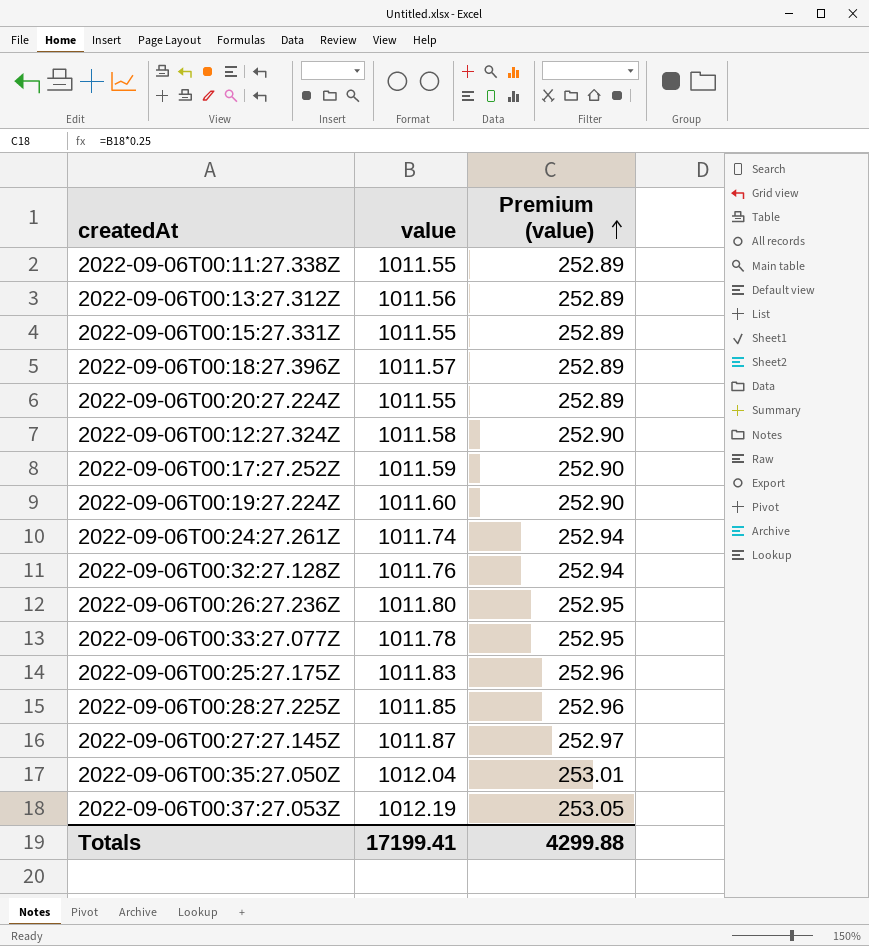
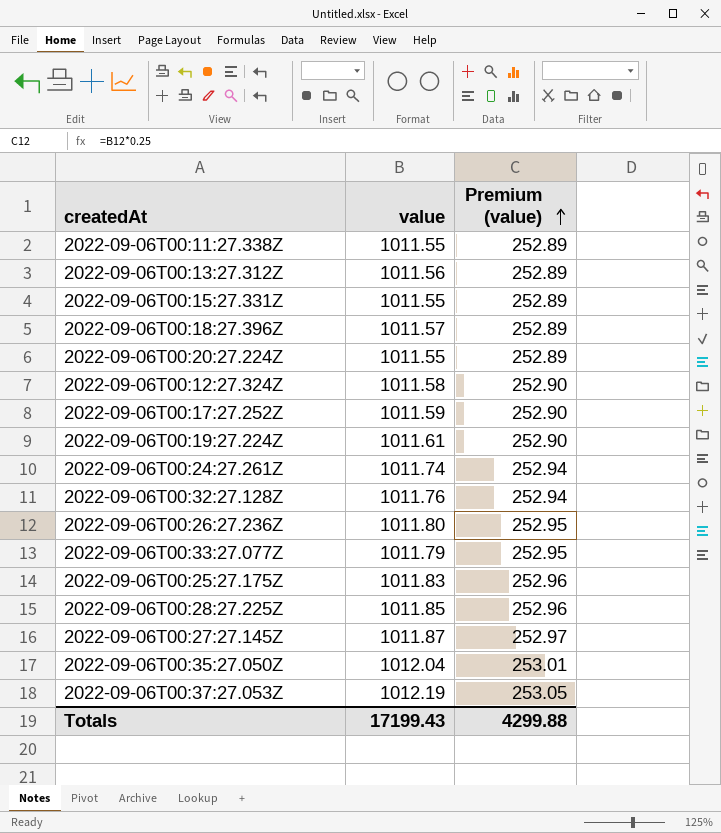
2022-09-06T00:19:27.224Z | value: 1011.60 -> 1011.61
2022-09-06T00:33:27.077Z | value: 1011.78 -> 1011.79
Totals | value: 17199.41 -> 17199.43

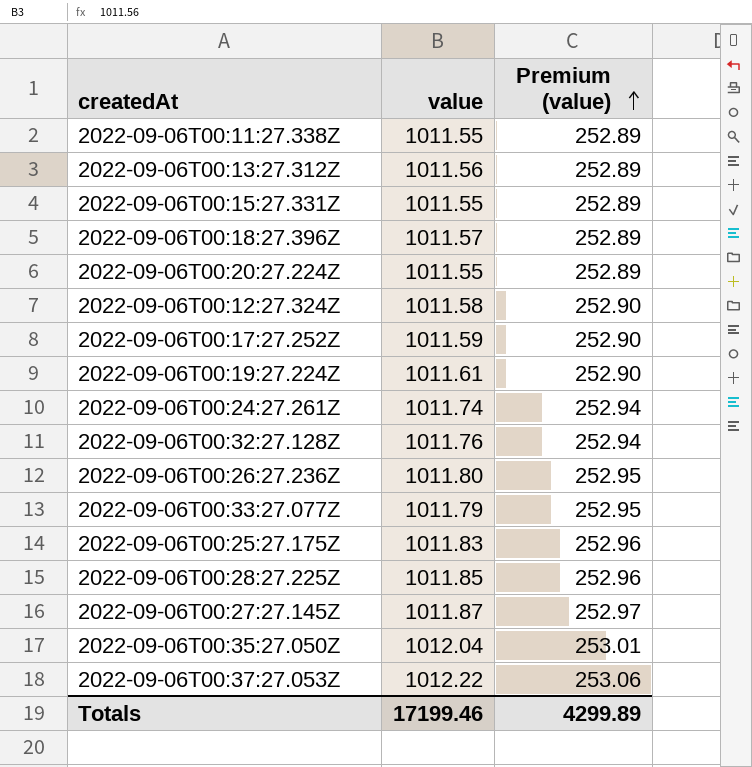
2022-09-06T00:37:27.053Z | value: 1012.19 -> 1012.22
2022-09-06T00:37:27.053Z | Premium (value): 253.05 -> 253.06
Totals | value: 17199.43 -> 17199.46
Totals | Premium (value): 4299.88 -> 4299.89

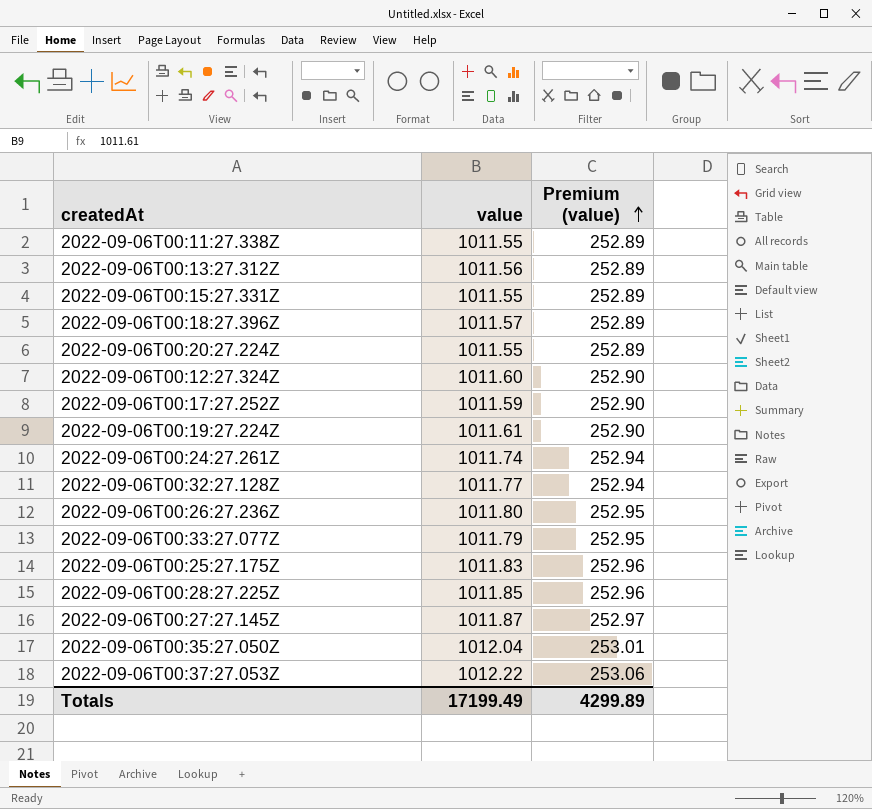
2022-09-06T00:12:27.324Z | value: 1011.58 -> 1011.60
2022-09-06T00:32:27.128Z | value: 1011.76 -> 1011.77
Totals | value: 17199.46 -> 17199.49

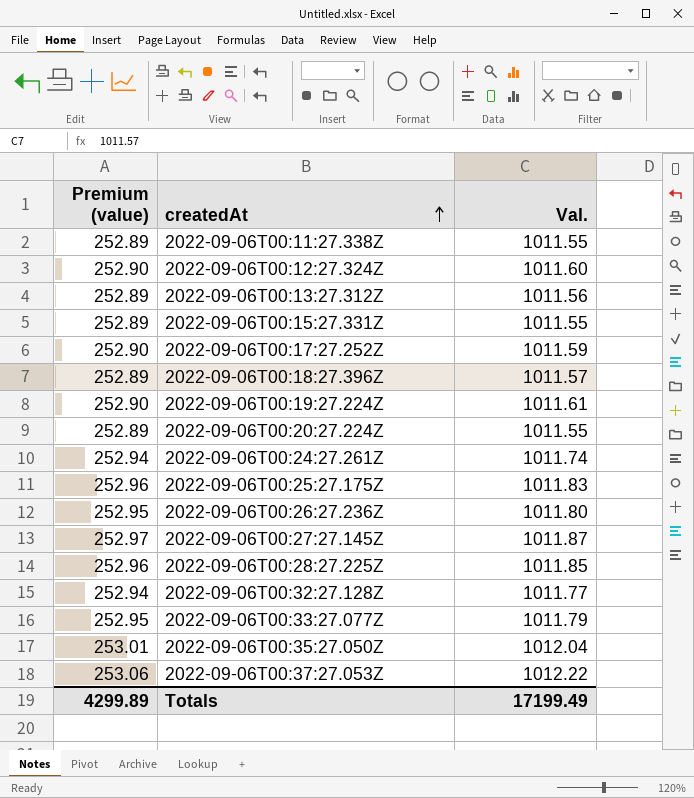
row order: Premium (value) ascending -> createdAt ascending
column Premium (value) | position: 3 -> 1
column name: value -> Val.

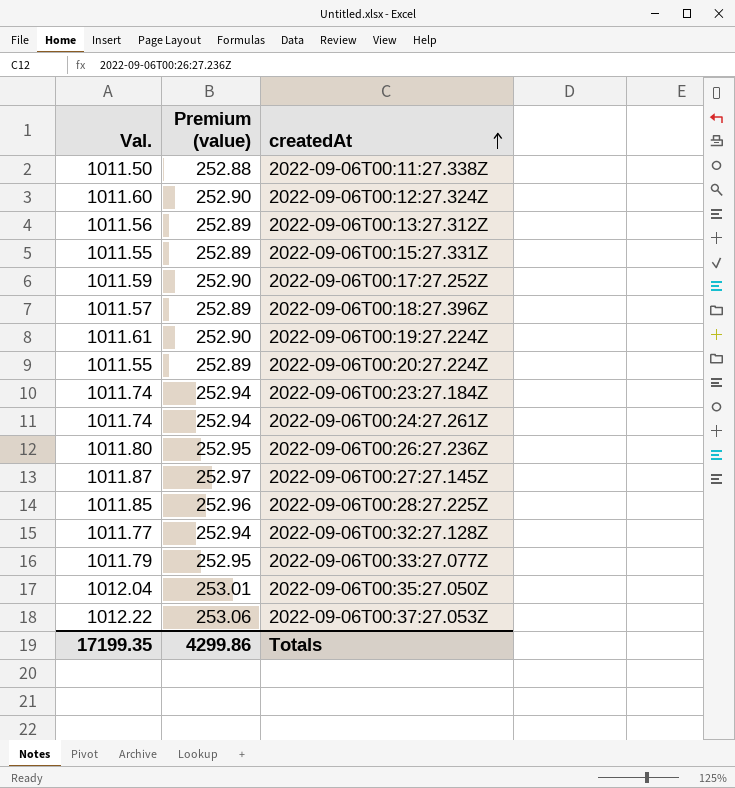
column Val. | position: 3 -> 1
row 2022-09-06T00:25:27.175Z: 252.96 | 1011.83 -> none
2022-09-06T00:11:27.338Z | Val.: 1011.55 -> 1011.50
2022-09-06T00:11:27.338Z | Premium (value): 252.89 -> 252.88
row 2022-09-06T00:23:27.184Z: none -> 1011.74 | 252.94
Totals | Val.: 17199.49 -> 17199.35
Totals | Premium (value): 4299.89 -> 4299.86

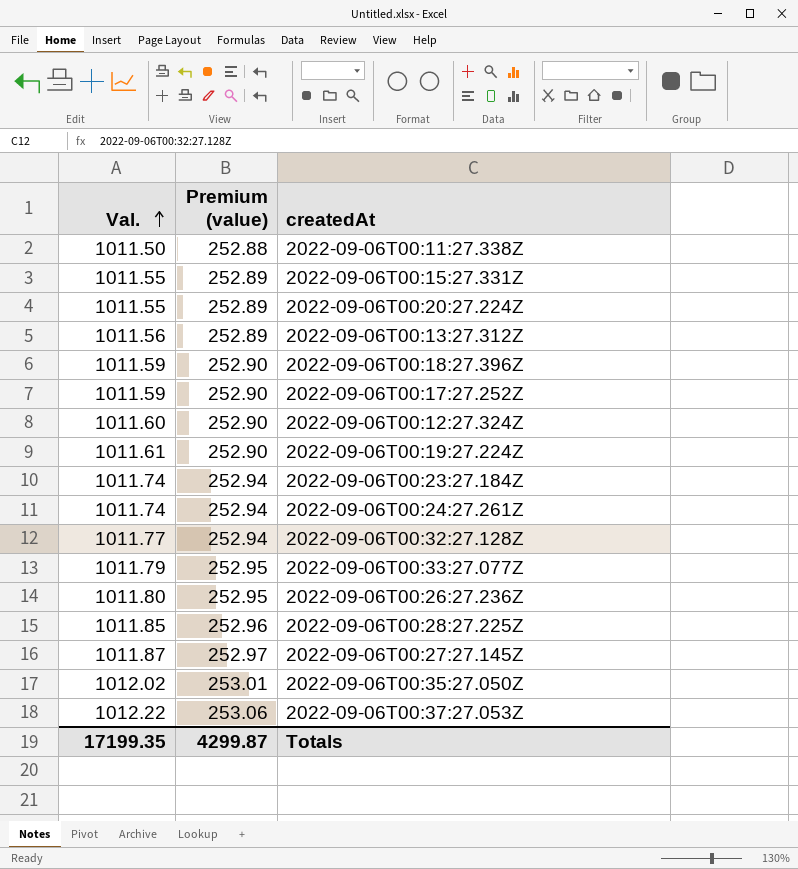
row order: createdAt ascending -> Val. ascending
2022-09-06T00:18:27.396Z | Val.: 1011.57 -> 1011.59
2022-09-06T00:18:27.396Z | Premium (value): 252.89 -> 252.90
2022-09-06T00:35:27.050Z | Val.: 1012.04 -> 1012.02
Totals | Premium (value): 4299.86 -> 4299.87

